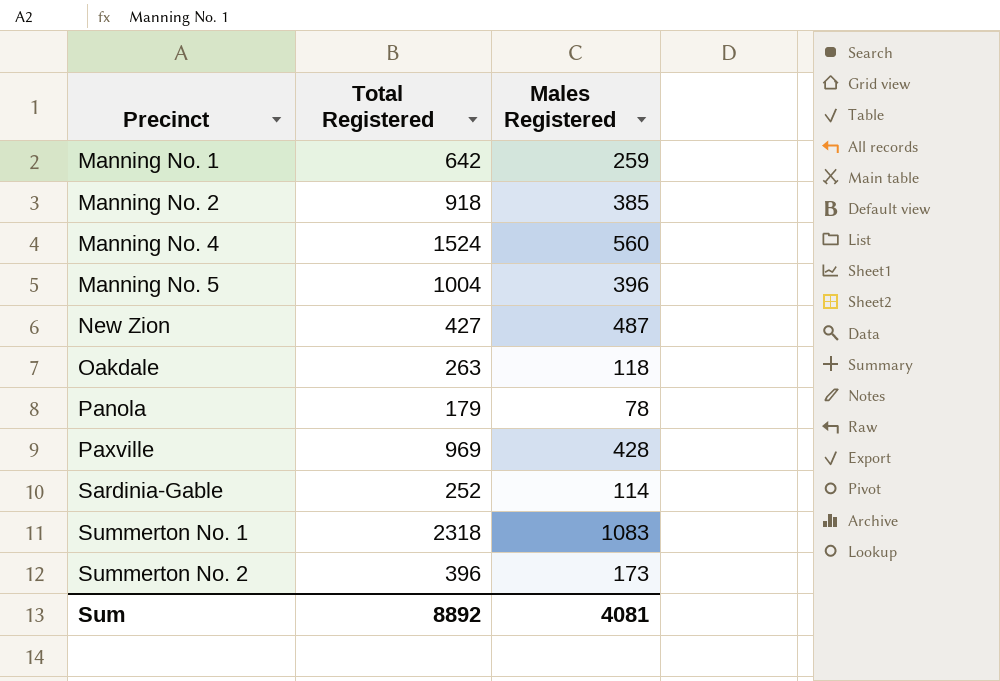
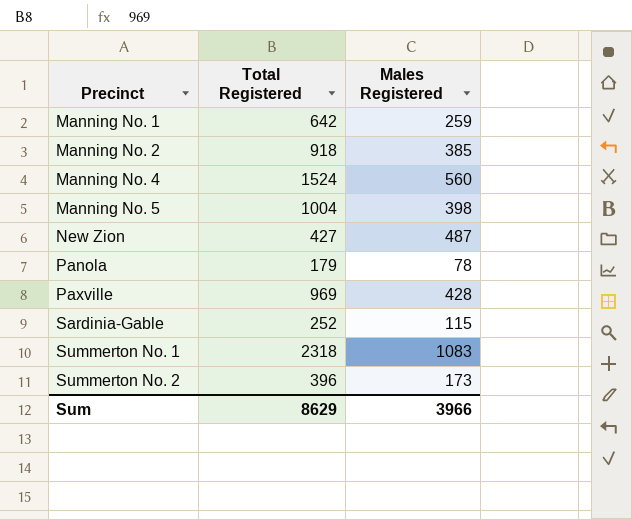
row Oakdale: 263 | 118 -> none
Manning No. 5 | Males Registered: 396 -> 398
Sardinia-Gable | Males Registered: 114 -> 115
Sum | Total Registered: 8892 -> 8629
Sum | Males Registered: 4081 -> 3966

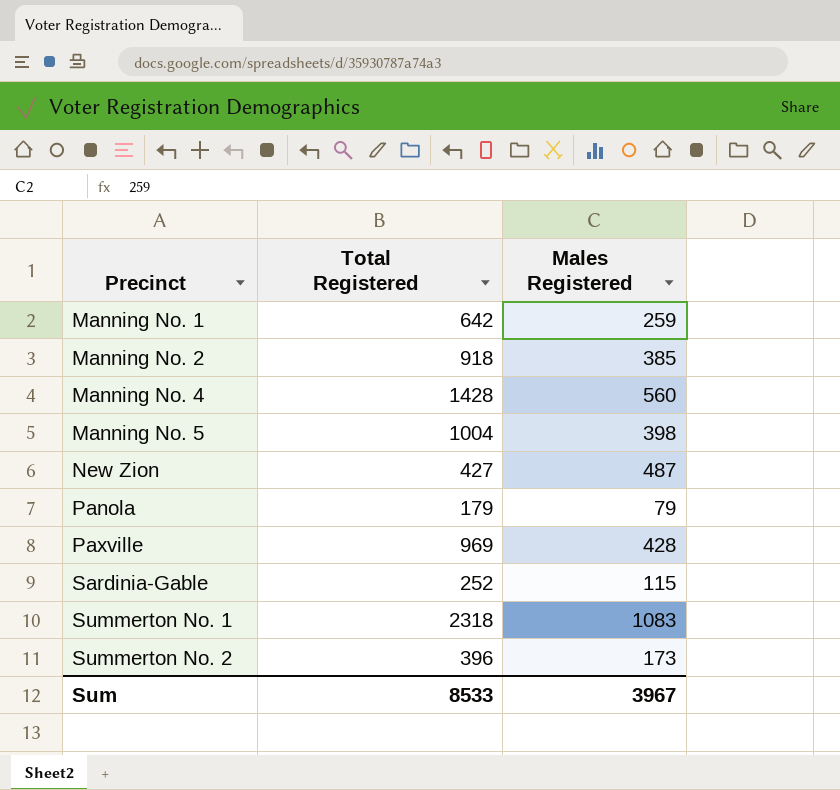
Manning No. 4 | Total Registered: 1524 -> 1428
Panola | Males Registered: 78 -> 79
Sum | Total Registered: 8629 -> 8533
Sum | Males Registered: 3966 -> 3967

